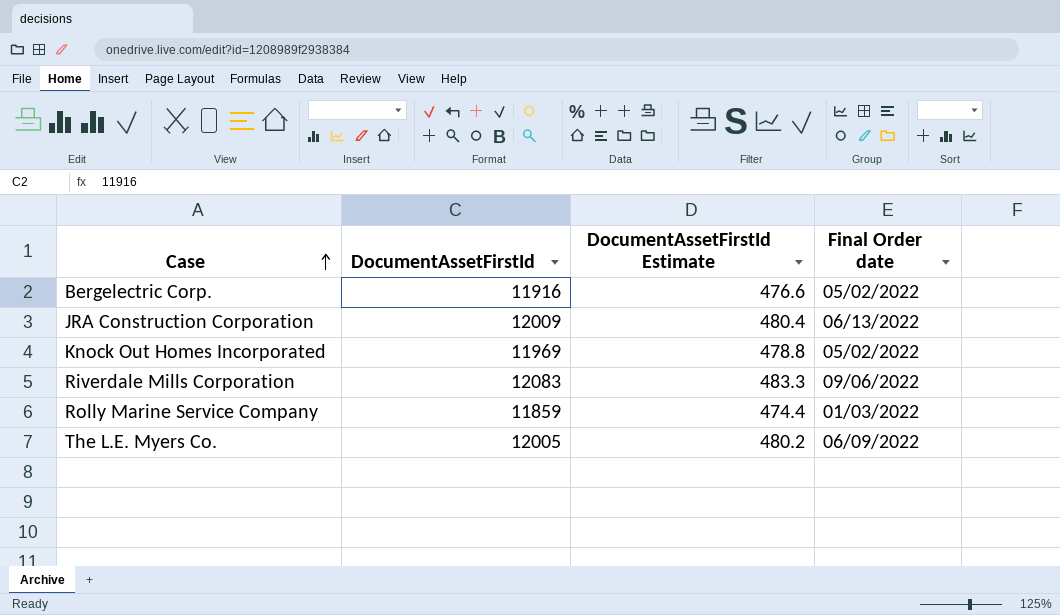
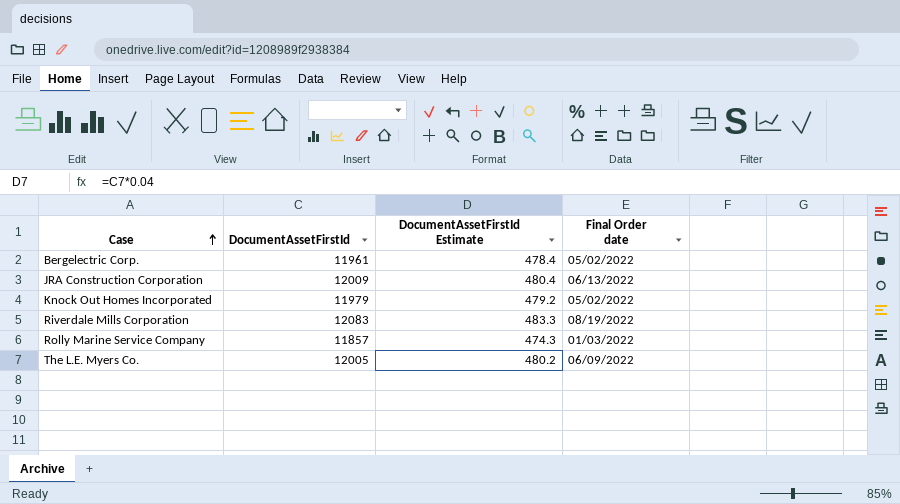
Bergelectric Corp. | DocumentAssetFirstId: 11916 -> 11961
Bergelectric Corp. | DocumentAssetFirstId Estimate: 476.6 -> 478.4
Knock Out Homes Incorporated | DocumentAssetFirstId: 11969 -> 11979
Knock Out Homes Incorporated | DocumentAssetFirstId Estimate: 478.8 -> 479.2
Riverdale Mills Corporation | Final Order date: 09/06/2022 -> 08/19/2022
Rolly Marine Service Company | DocumentAssetFirstId: 11859 -> 11857
Rolly Marine Service Company | DocumentAssetFirstId Estimate: 474.4 -> 474.3

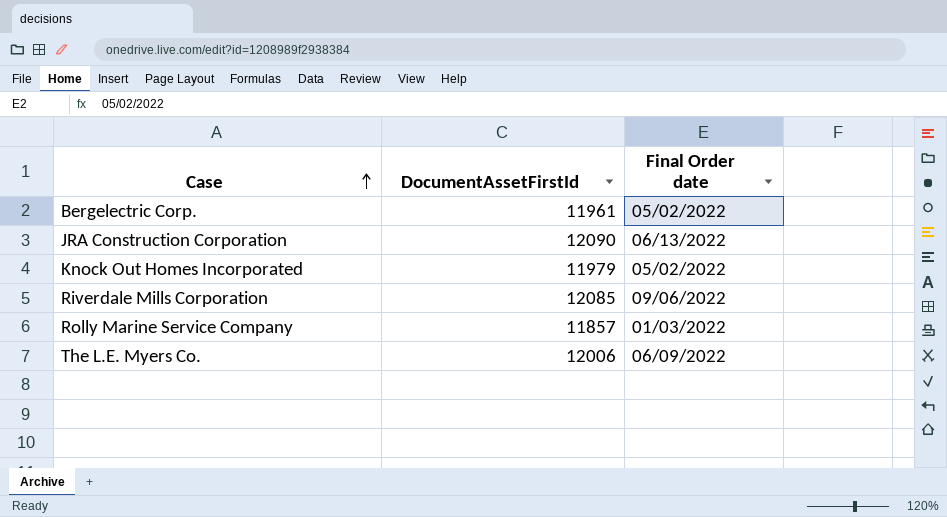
column DocumentAssetFirstId Estimate | formula: [DocumentAssetFirstId] * 0.04 -> none
JRA Construction Corporation | DocumentAssetFirstId: 12009 -> 12090
Riverdale Mills Corporation | DocumentAssetFirstId: 12083 -> 12085
Riverdale Mills Corporation | Final Order date: 08/19/2022 -> 09/06/2022
The L.E. Myers Co. | DocumentAssetFirstId: 12005 -> 12006

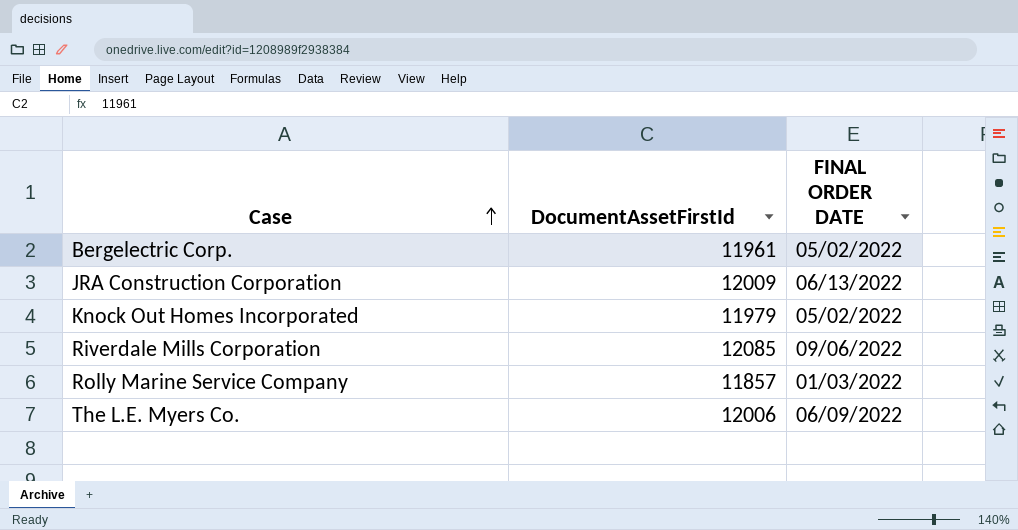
column name: Final Order date -> FINAL ORDER DATE
JRA Construction Corporation | DocumentAssetFirstId: 12090 -> 12009

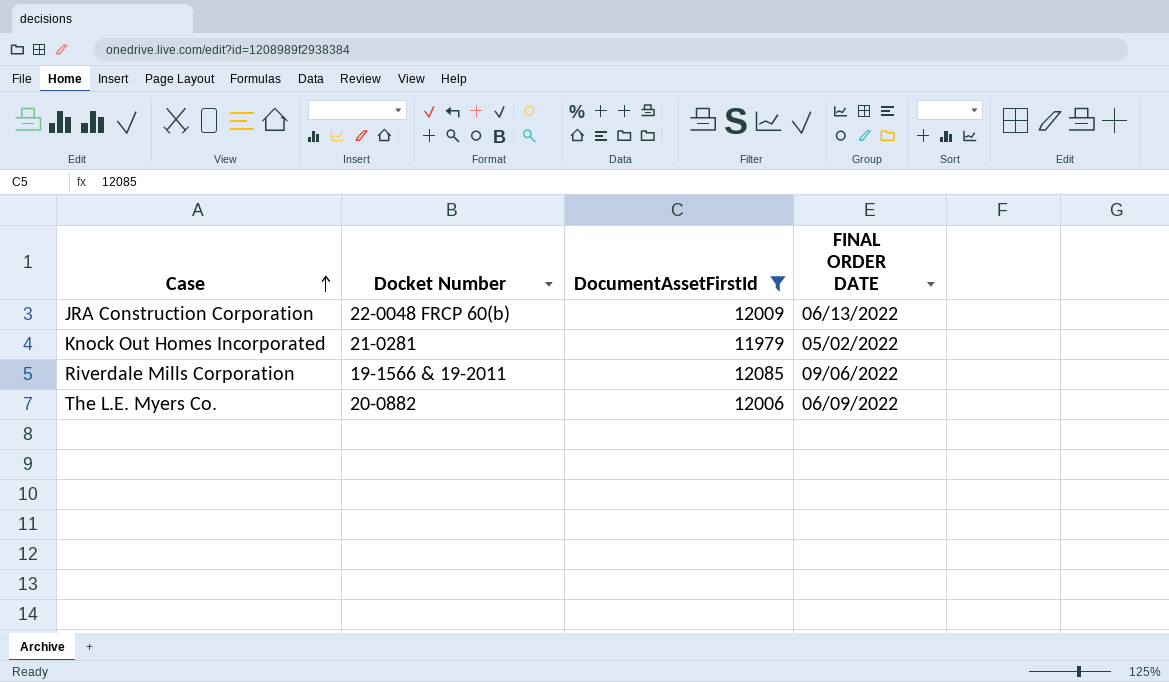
filter: none -> DocumentAssetFirstId >= 11979
column Docket Number | position: none -> 2

